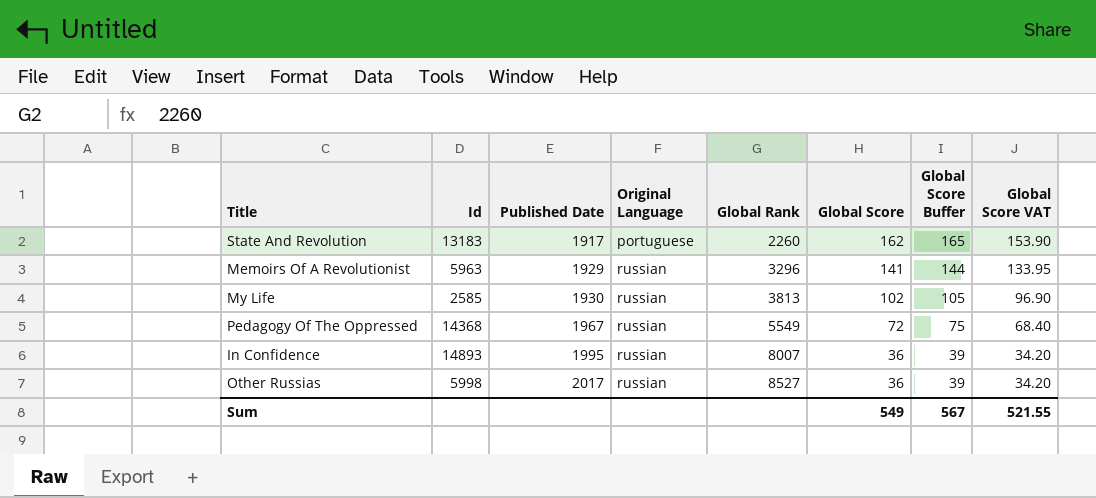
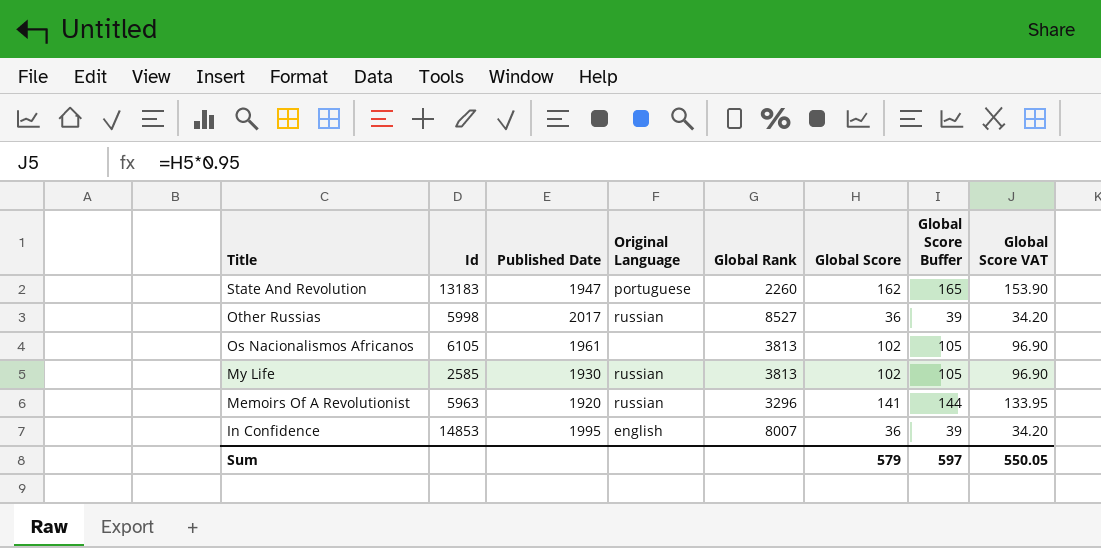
row order: Published Date ascending -> Title descending
row Pedagogy Of The Oppressed: 14368 | 1967 | russian | 5549 | 72 | 75 | 68.40 -> none
State And Revolution | Published Date: 1917 -> 1947
row Os Nacionalismos Africanos: none -> 6105 | 1961 | none | 3813 | 102 | 105 | 96.90
Memoirs Of A Revolutionist | Published Date: 1929 -> 1920
In Confidence | Id: 14893 -> 14853
In Confidence | Original Language: russian -> english
Sum | Global Score: 549 -> 579
Sum | Global Score Buffer: 567 -> 597
Sum | Global Score VAT: 521.55 -> 550.05

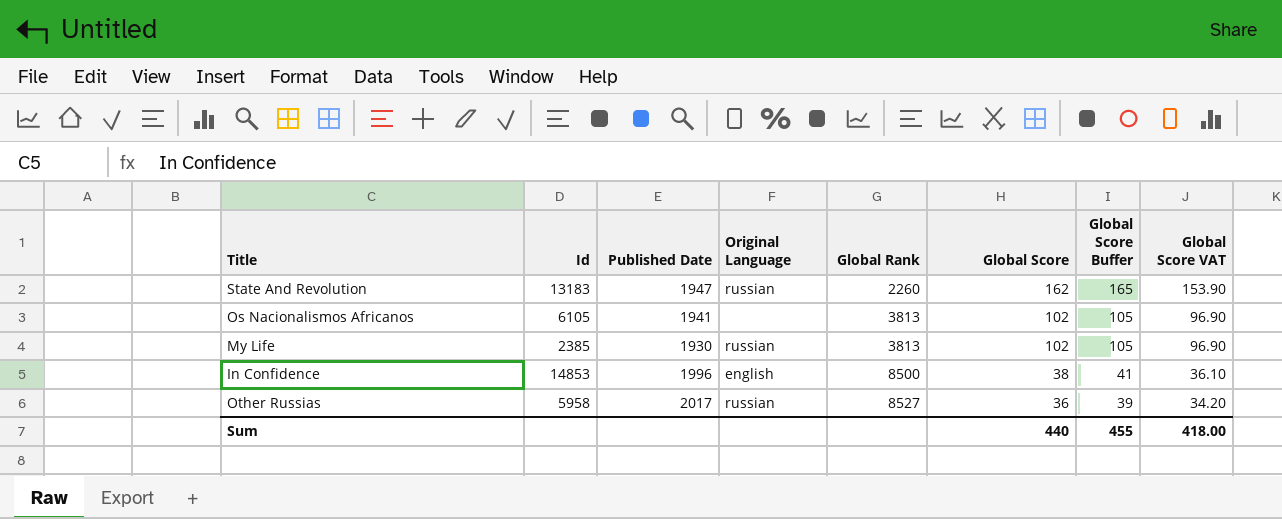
row order: Title descending -> Global Rank ascending
row Memoirs Of A Revolutionist: 5963 | 1920 | russian | 3296 | 141 | 144 | 133.95 -> none
State And Revolution | Original Language: portuguese -> russian
Os Nacionalismos Africanos | Published Date: 1961 -> 1941
My Life | Id: 2585 -> 2385
In Confidence | Published Date: 1995 -> 1996
In Confidence | Global Rank: 8007 -> 8500
In Confidence | Global Score: 36 -> 38
In Confidence | Global Score Buffer: 39 -> 41
In Confidence | Global Score VAT: 34.20 -> 36.10
Other Russias | Id: 5998 -> 5958
Sum | Global Score: 579 -> 440
Sum | Global Score Buffer: 597 -> 455
Sum | Global Score VAT: 550.05 -> 418.00

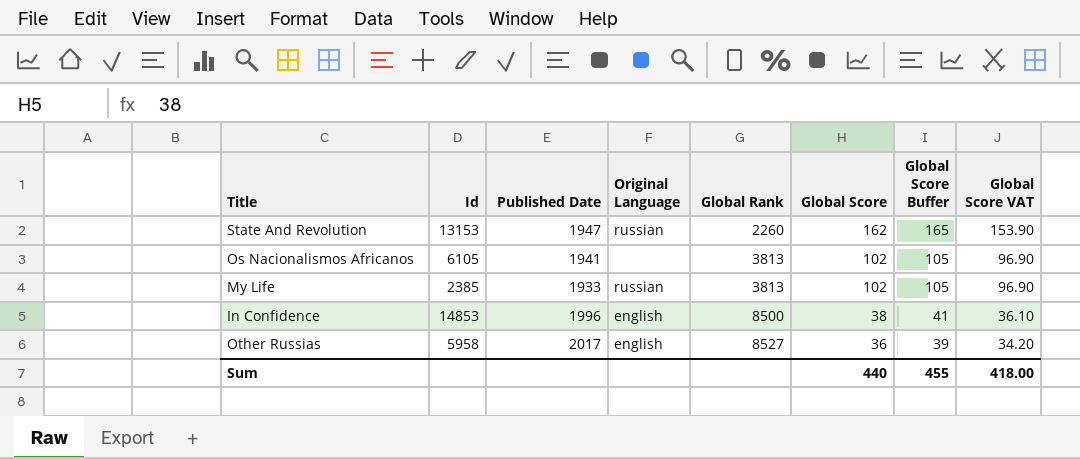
State And Revolution | Id: 13183 -> 13153
My Life | Published Date: 1930 -> 1933
Other Russias | Original Language: russian -> english

